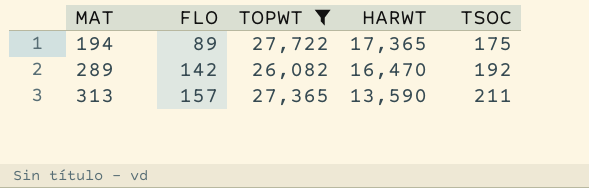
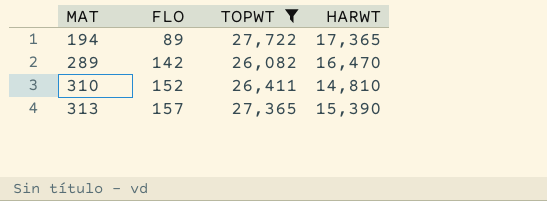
column TSOC | position: 5 -> none
row 310: none -> 152 | 26,411 | 14,810
313 | HARWT: 13,590 -> 15,390

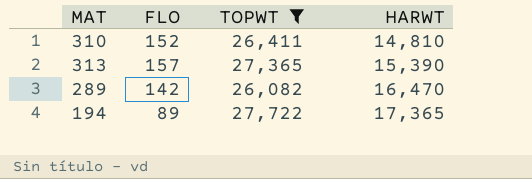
row order: MAT ascending -> HARWT ascending

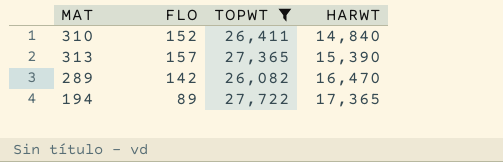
310 | HARWT: 14,810 -> 14,840

